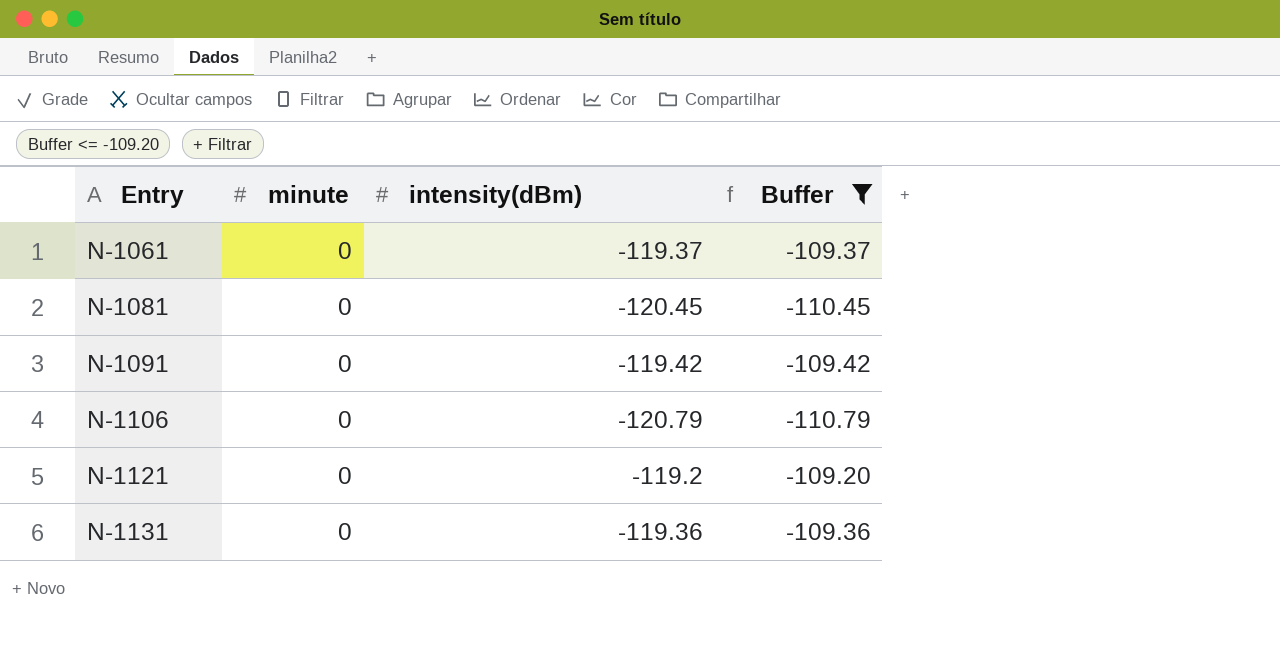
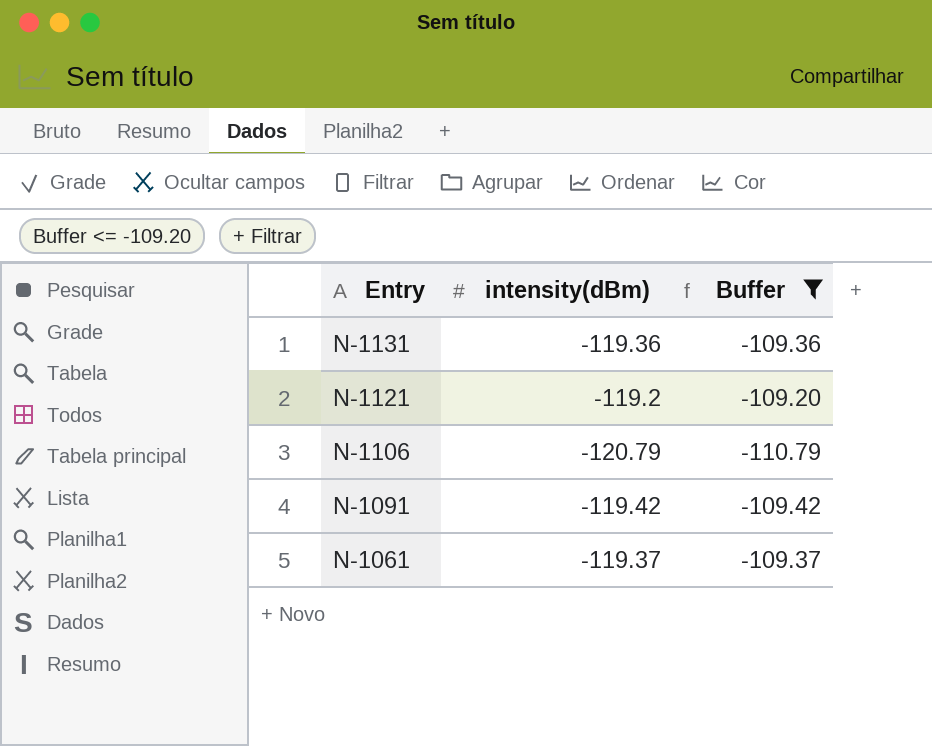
row order: Entry ascending -> Entry descending
column minute | position: 2 -> none
row N-1081: 0 | -120.45 | -110.45 -> none

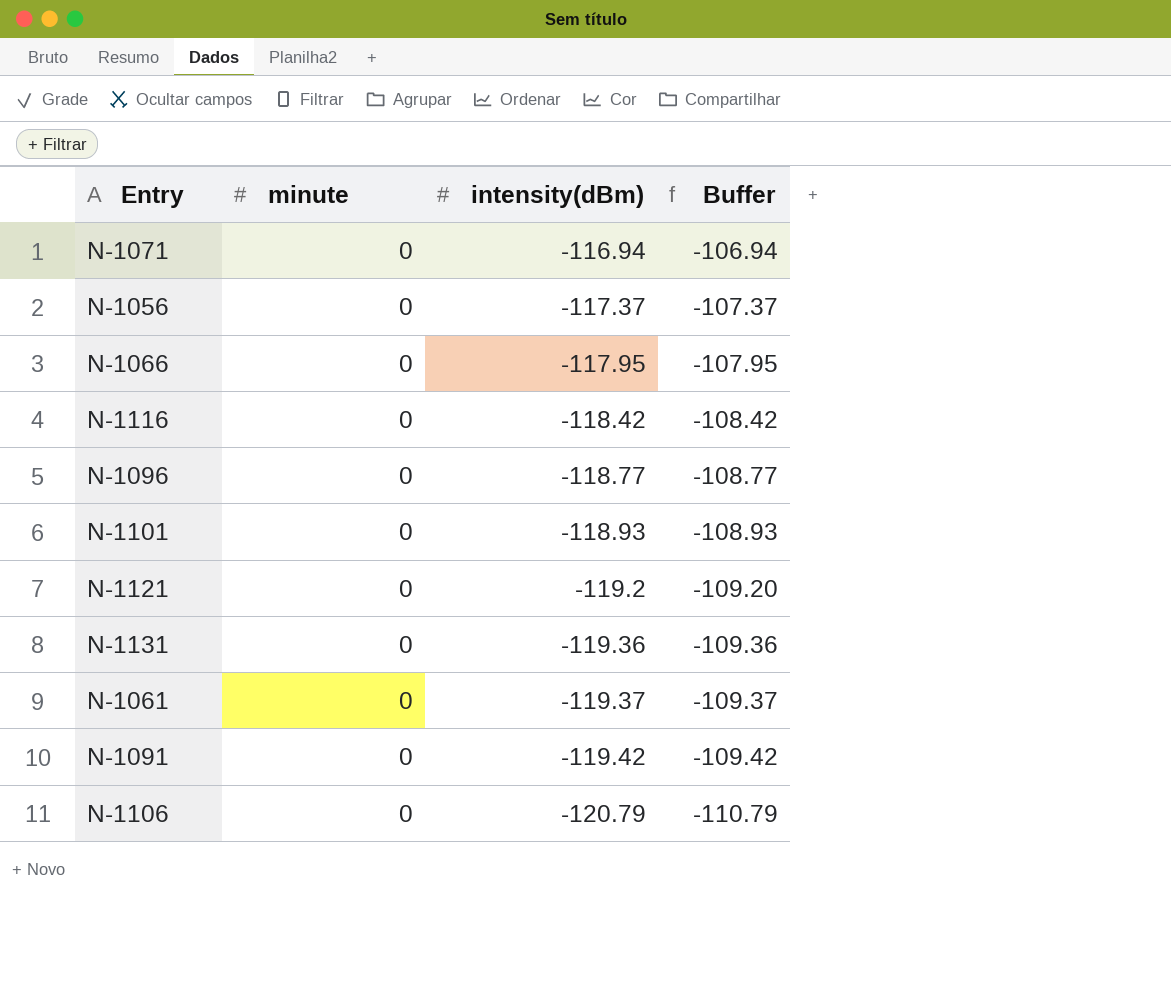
filter: Buffer <= -109.20 -> none
row order: Entry descending -> intensity(dBm) descending
column minute | position: none -> 2

